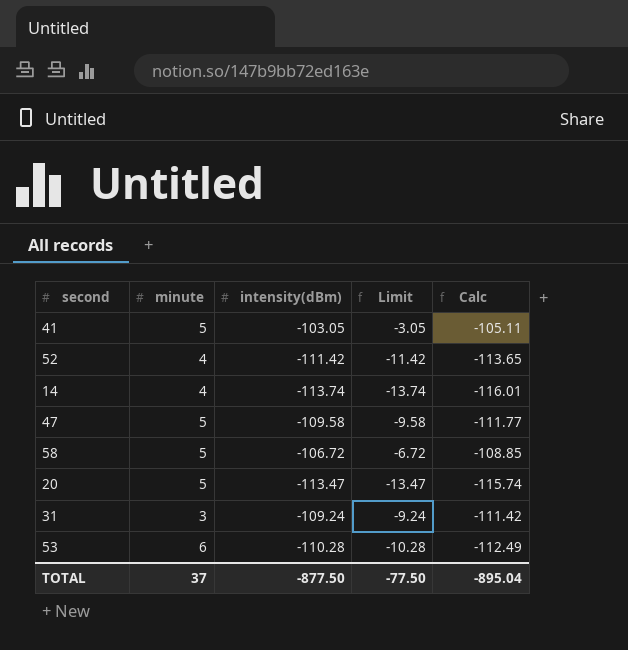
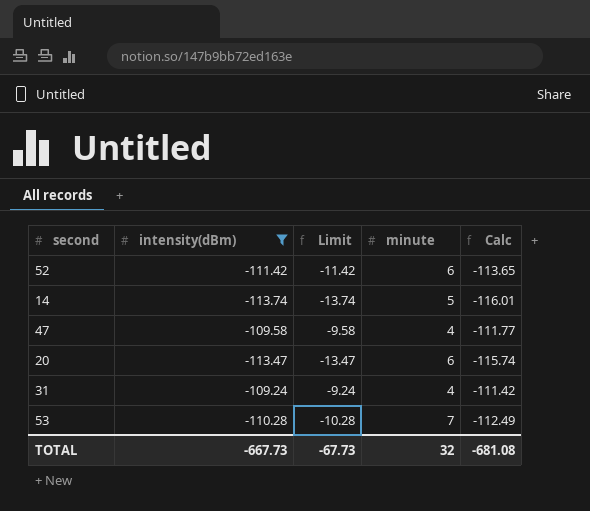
filter: none -> intensity(dBm) <= -109.24
column minute | position: 2 -> 4
52 | minute: 4 -> 6
14 | minute: 4 -> 5
47 | minute: 5 -> 4
20 | minute: 5 -> 6
31 | minute: 3 -> 4
53 | minute: 6 -> 7
TOTAL | intensity(dBm): -877.50 -> -667.73
TOTAL | Limit: -77.50 -> -67.73
TOTAL | minute: 37 -> 32
TOTAL | Calc: -895.04 -> -681.08

